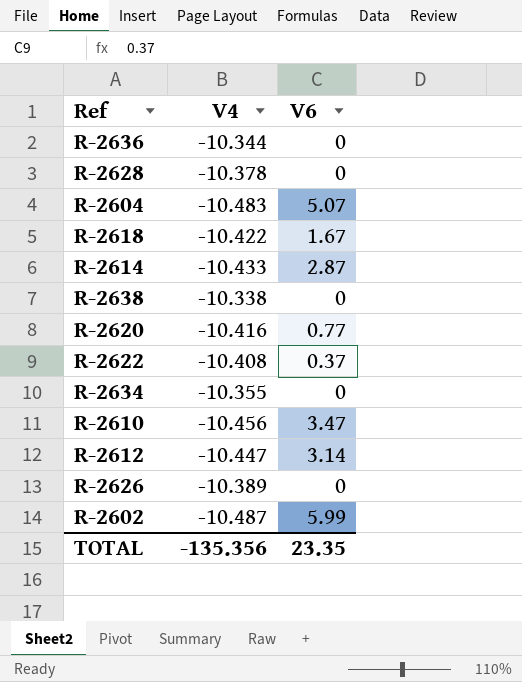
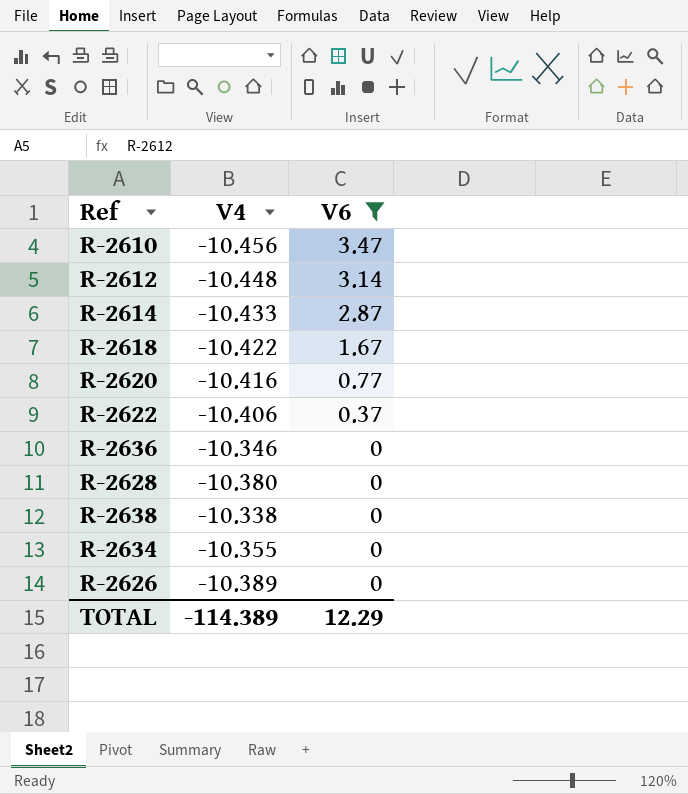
filter: none -> V6 <= 3.47
row order: none -> V6 descending
R-2612 | V4: -10.447 -> -10.448
R-2622 | V4: -10.408 -> -10.406
R-2636 | V4: -10.344 -> -10.346
R-2628 | V4: -10.378 -> -10.380
TOTAL | V4: -135.356 -> -114.389
TOTAL | V6: 23.35 -> 12.29

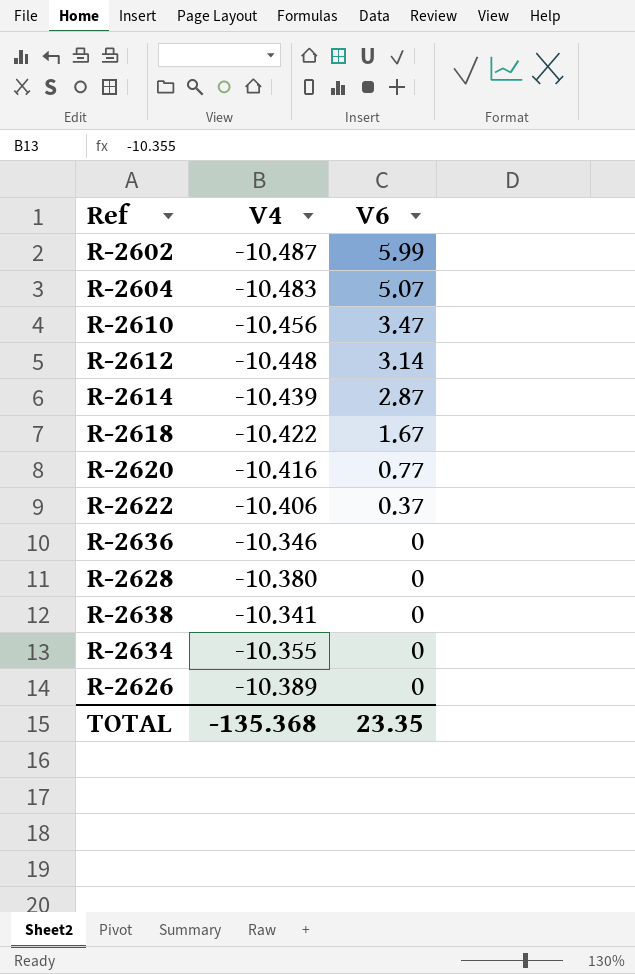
filter: V6 <= 3.47 -> none
R-2614 | V4: -10.433 -> -10.439
R-2638 | V4: -10.338 -> -10.341
TOTAL | V4: -114.389 -> -135.368
TOTAL | V6: 12.29 -> 23.35

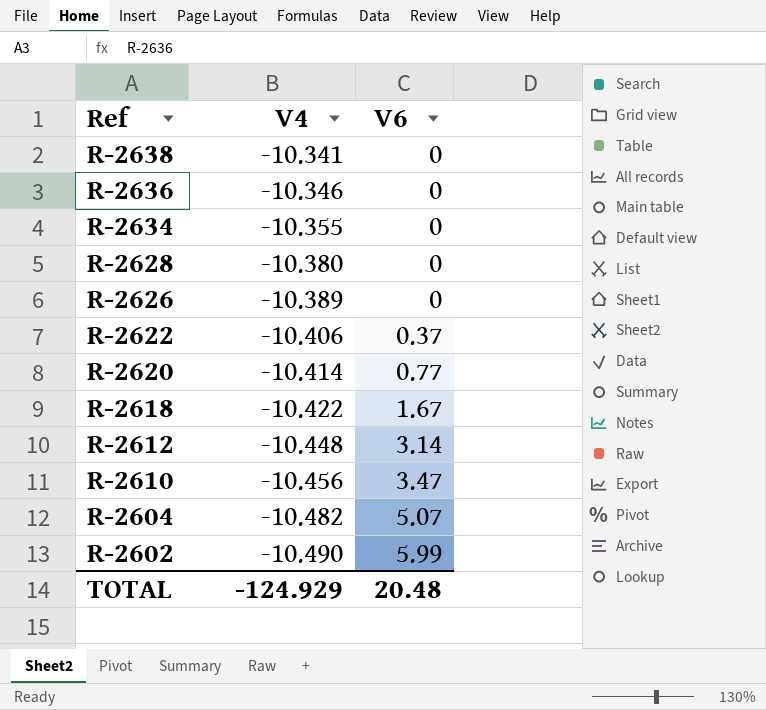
row order: V6 descending -> Ref descending
row R-2614: -10.439 | 2.87 -> none
R-2620 | V4: -10.416 -> -10.414
R-2604 | V4: -10.483 -> -10.482
R-2602 | V4: -10.487 -> -10.490
TOTAL | V4: -135.368 -> -124.929
TOTAL | V6: 23.35 -> 20.48

